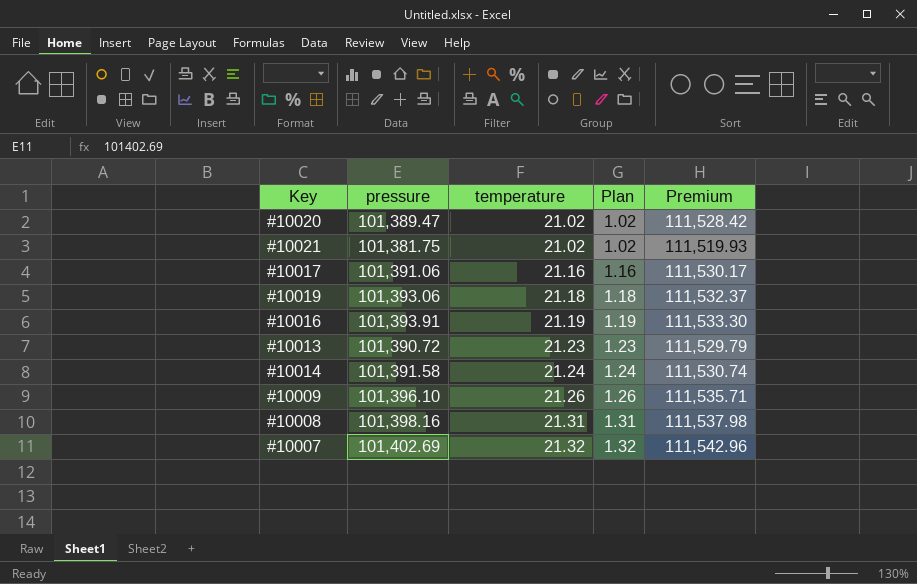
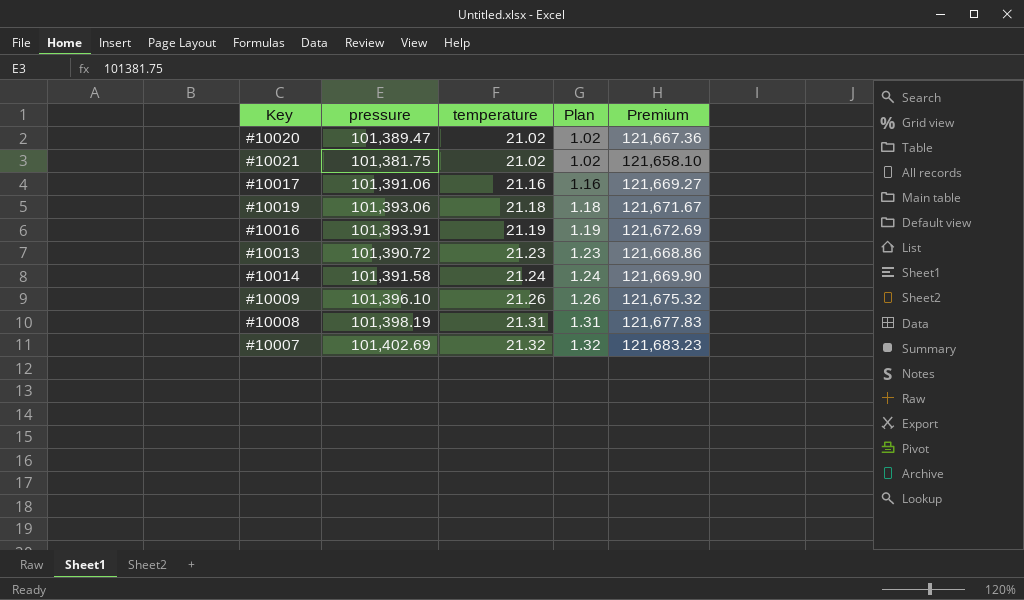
column Premium | formula: [pressure] * 1.1 -> [pressure] * 1.2
#10008 | pressure: 101,398.16 -> 101,398.19

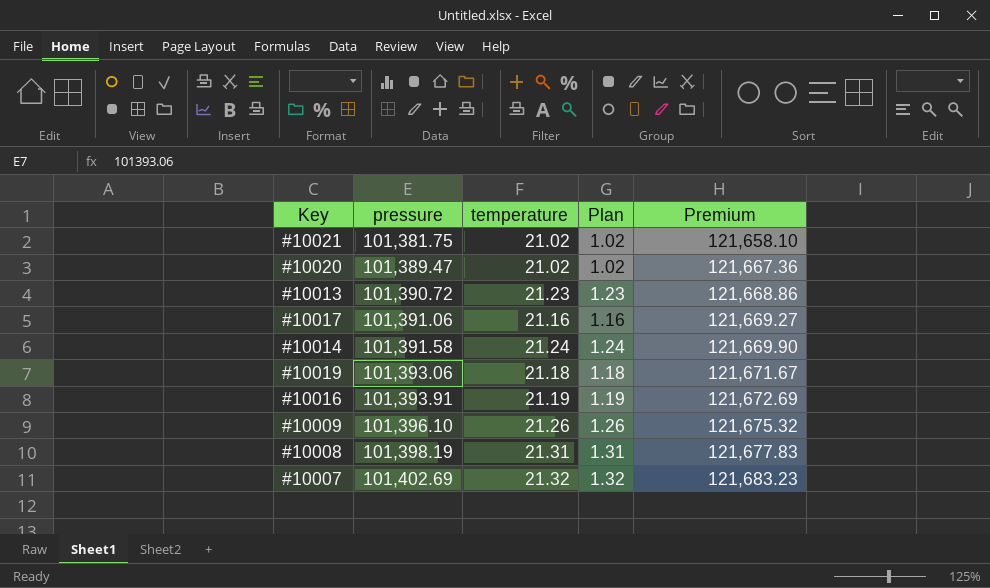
row order: temperature ascending -> pressure ascending

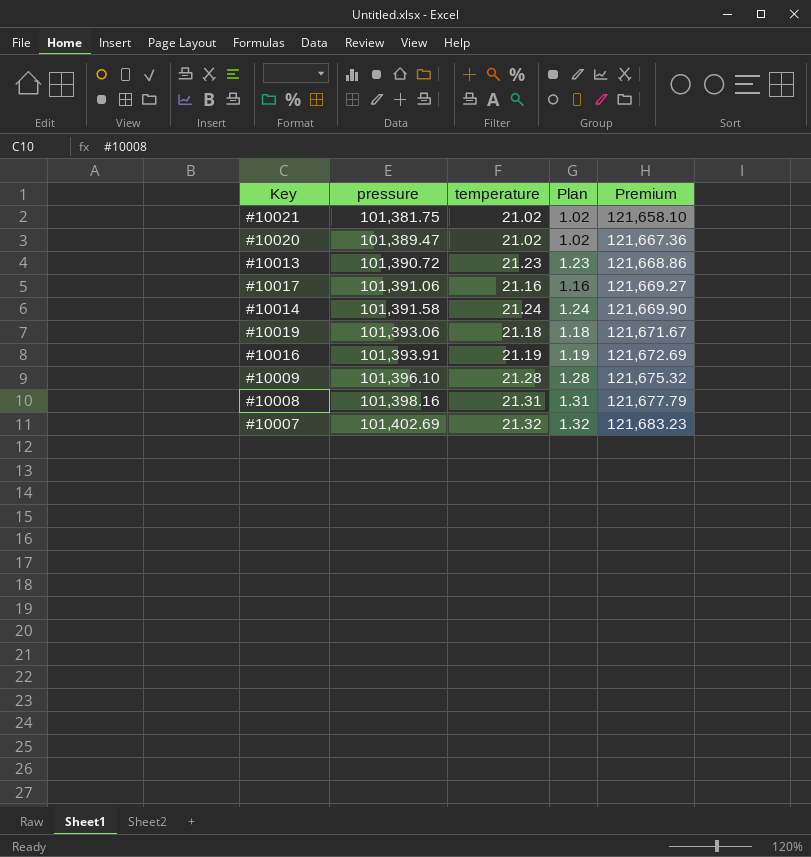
#10009 | temperature: 21.26 -> 21.28
#10009 | Plan: 1.26 -> 1.28
#10008 | pressure: 101,398.19 -> 101,398.16
#10008 | Premium: 121,677.83 -> 121,677.79

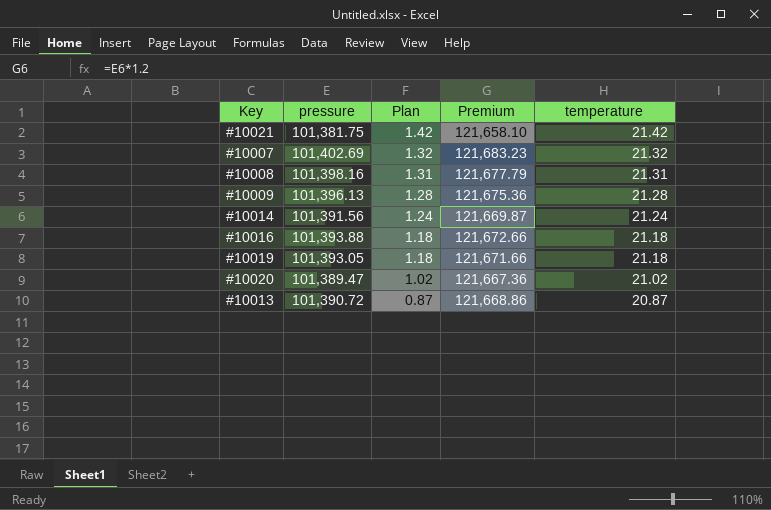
row order: pressure ascending -> Plan descending
column temperature | position: 3 -> 5
row #10017: 101,391.06 | 21.16 | 1.16 | 121,669.27 -> none
#10021 | Plan: 1.02 -> 1.42
#10021 | temperature: 21.02 -> 21.42
#10009 | pressure: 101,396.10 -> 101,396.13
#10009 | Premium: 121,675.32 -> 121,675.36
#10014 | pressure: 101,391.58 -> 101,391.56
#10014 | Premium: 121,669.90 -> 121,669.87
#10016 | pressure: 101,393.91 -> 101,393.88
#10016 | Plan: 1.19 -> 1.18
#10016 | Premium: 121,672.69 -> 121,672.66
#10016 | temperature: 21.19 -> 21.18
#10019 | pressure: 101,393.06 -> 101,393.05
#10019 | Premium: 121,671.67 -> 121,671.66
#10013 | Plan: 1.23 -> 0.87
#10013 | temperature: 21.23 -> 20.87

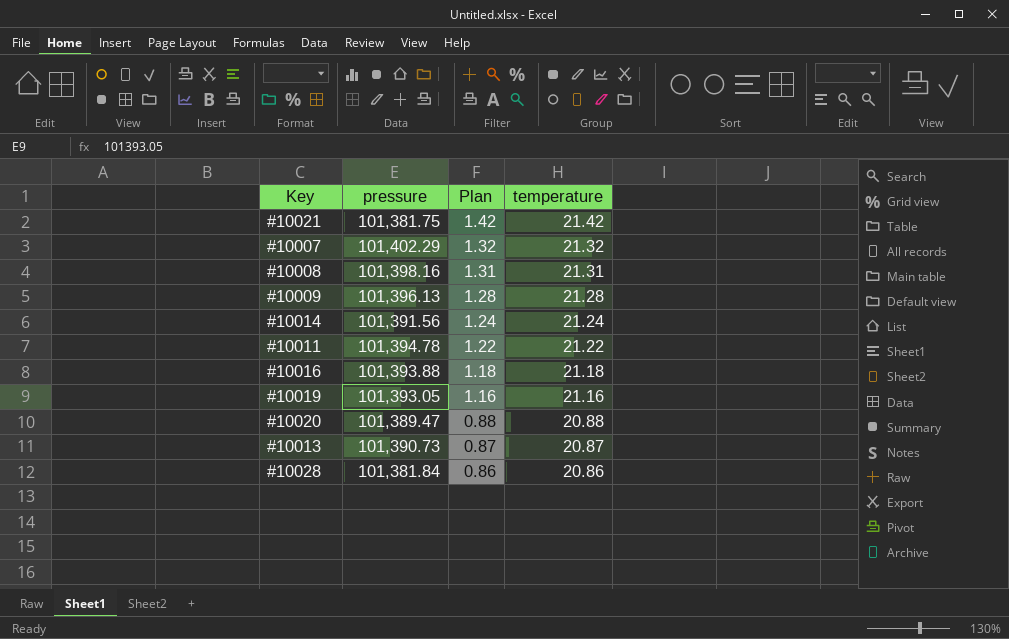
column Premium | formula: [pressure] * 1.2 -> none
#10007 | pressure: 101,402.69 -> 101,402.29
row #10011: none -> 101,394.78 | 1.22 | 21.22
#10019 | Plan: 1.18 -> 1.16
#10019 | temperature: 21.18 -> 21.16
#10020 | Plan: 1.02 -> 0.88
#10020 | temperature: 21.02 -> 20.88
#10013 | pressure: 101,390.72 -> 101,390.73
row #10028: none -> 101,381.84 | 0.86 | 20.86

